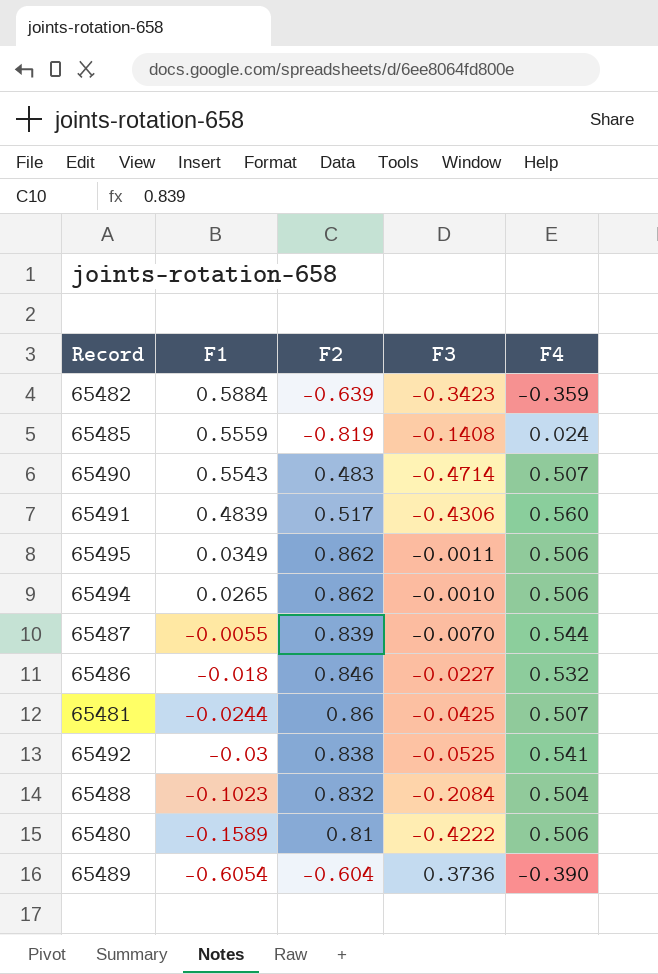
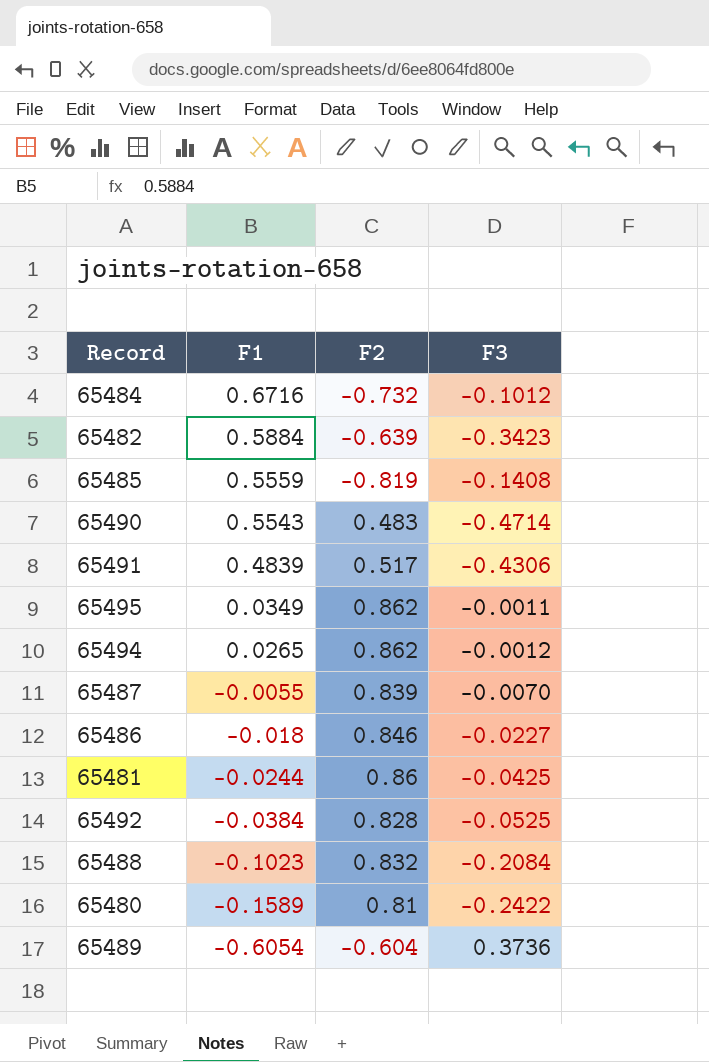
column F4 | position: 5 -> none
row 65484: none -> 0.6716 | -0.732 | -0.1012
65494 | F3: -0.0010 -> -0.0012
65492 | F1: -0.03 -> -0.0384
65492 | F2: 0.838 -> 0.828
65480 | F3: -0.4222 -> -0.2422

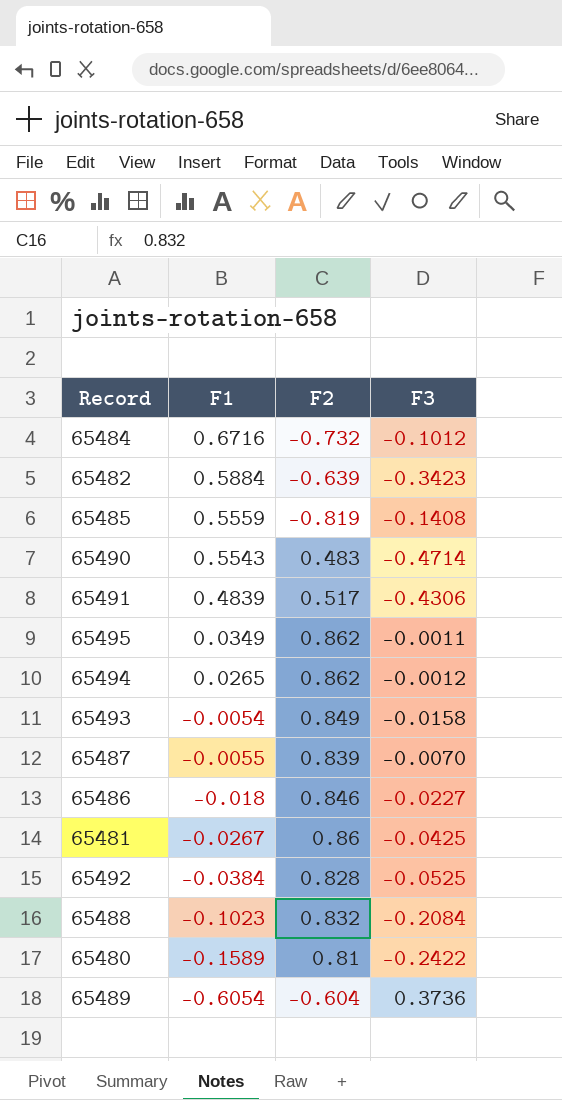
row 65493: none -> -0.0054 | 0.849 | -0.0158
65481 | F1: -0.0244 -> -0.0267

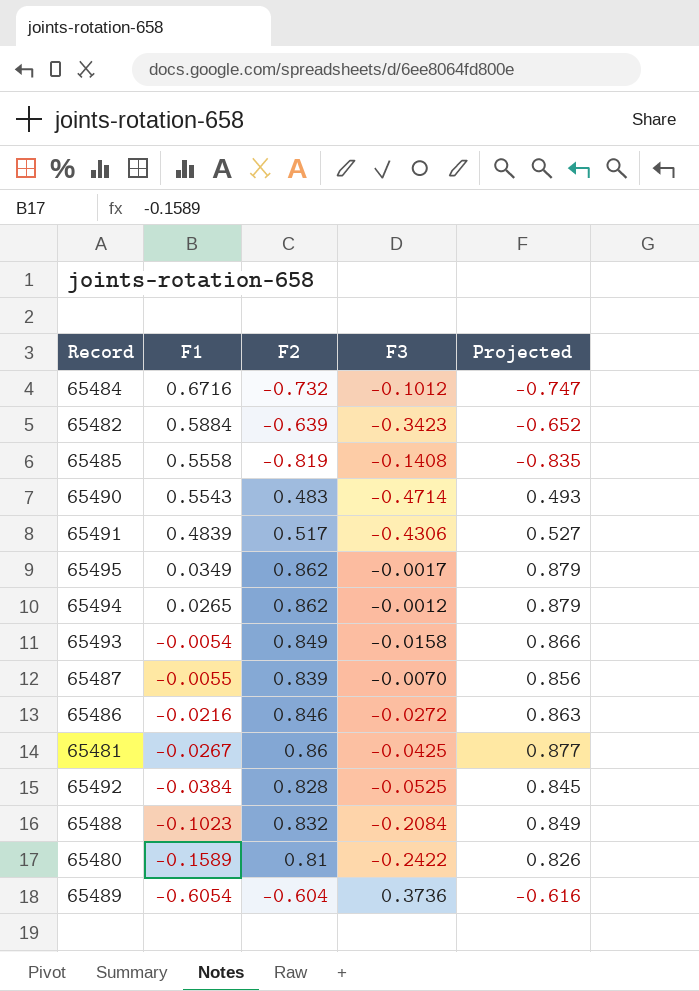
column Projected | formula: none -> [F2] * 1.02
65485 | F1: 0.5559 -> 0.5558
65495 | F3: -0.0011 -> -0.0017
65486 | F1: -0.018 -> -0.0216
65486 | F3: -0.0227 -> -0.0272

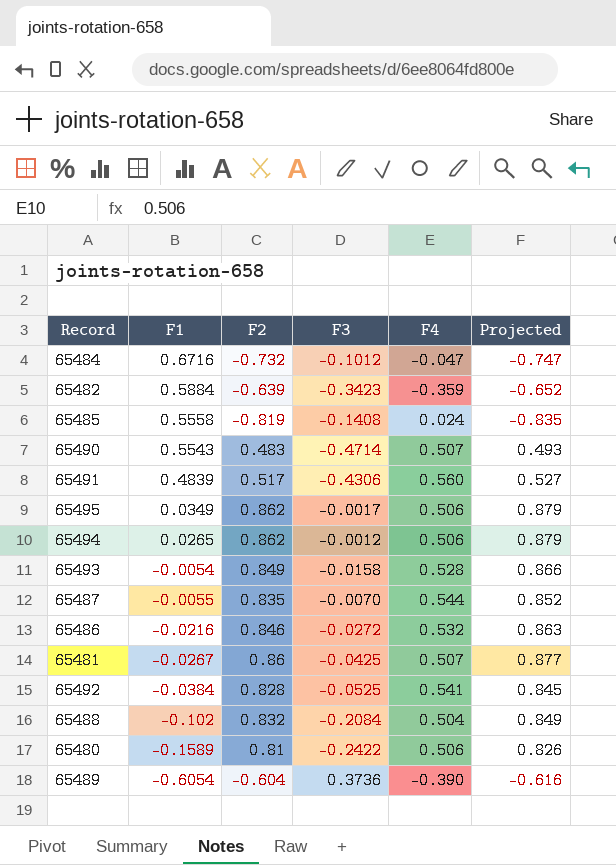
column F4 | position: none -> 5
65487 | F2: 0.839 -> 0.835
65487 | Projected: 0.856 -> 0.852
65488 | F1: -0.1023 -> -0.102

